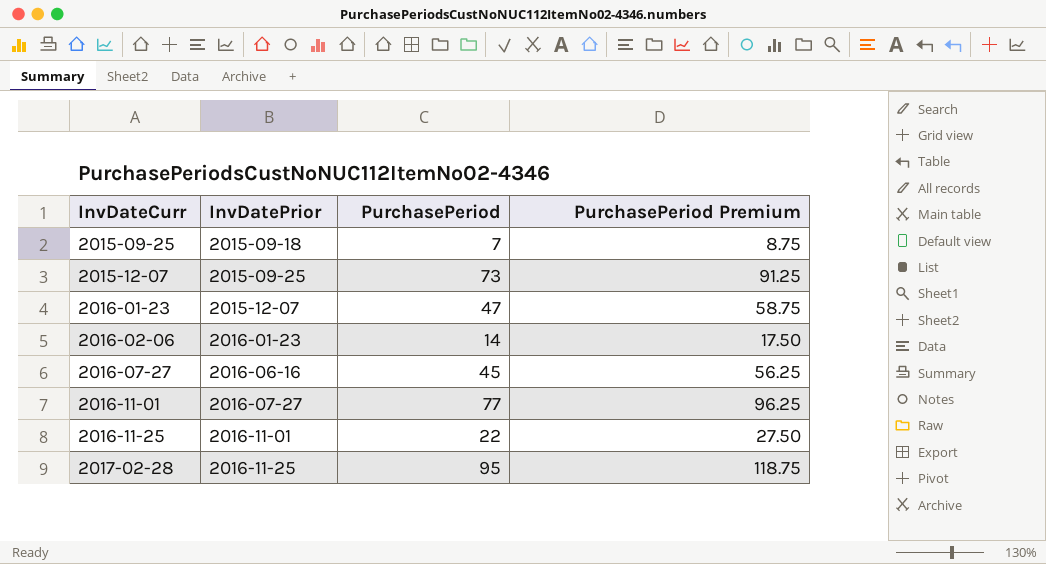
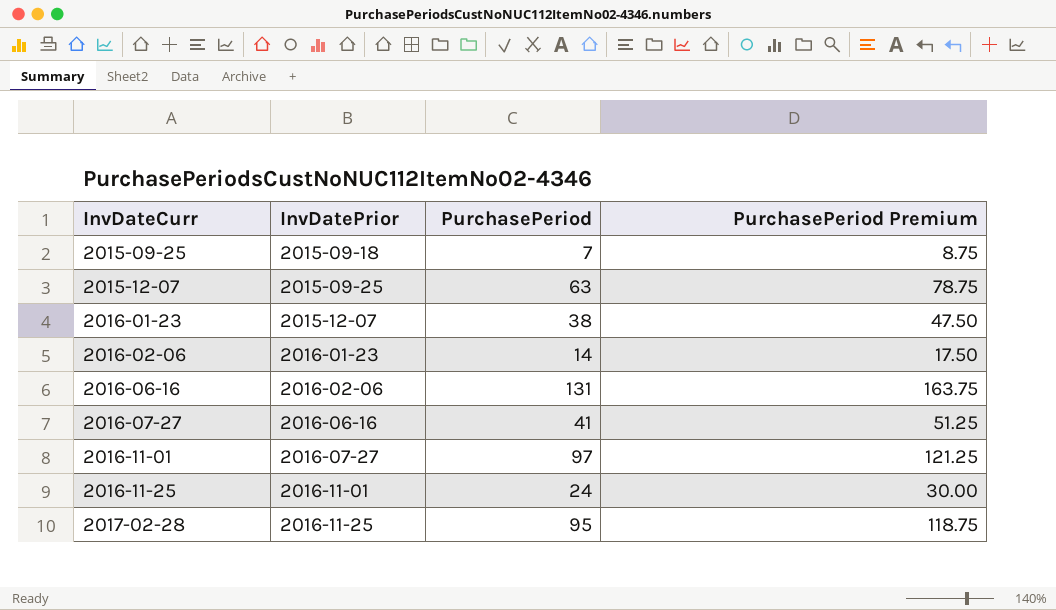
2015-12-07 | PurchasePeriod: 73 -> 63
2015-12-07 | PurchasePeriod Premium: 91.25 -> 78.75
2016-01-23 | PurchasePeriod: 47 -> 38
2016-01-23 | PurchasePeriod Premium: 58.75 -> 47.50
row 2016-06-16: none -> 2016-02-06 | 131 | 163.75
2016-07-27 | PurchasePeriod: 45 -> 41
2016-07-27 | PurchasePeriod Premium: 56.25 -> 51.25
2016-11-01 | PurchasePeriod: 77 -> 97
2016-11-01 | PurchasePeriod Premium: 96.25 -> 121.25
2016-11-25 | PurchasePeriod: 22 -> 24
2016-11-25 | PurchasePeriod Premium: 27.50 -> 30.00

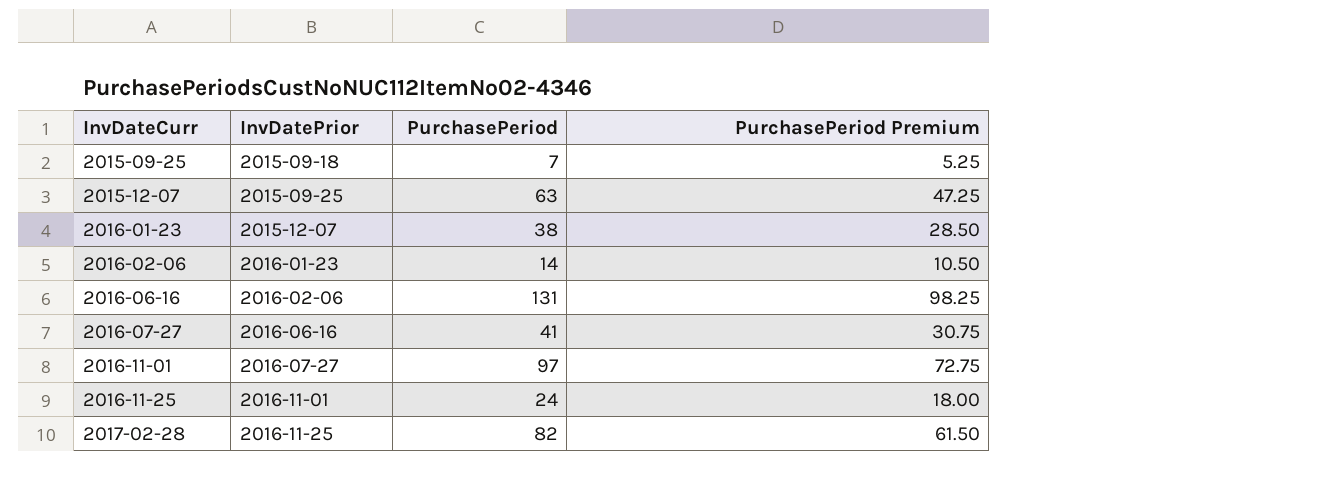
column PurchasePeriod Premium | formula: [PurchasePeriod] * 1.25 -> [PurchasePeriod] * 0.75
2017-02-28 | PurchasePeriod: 95 -> 82

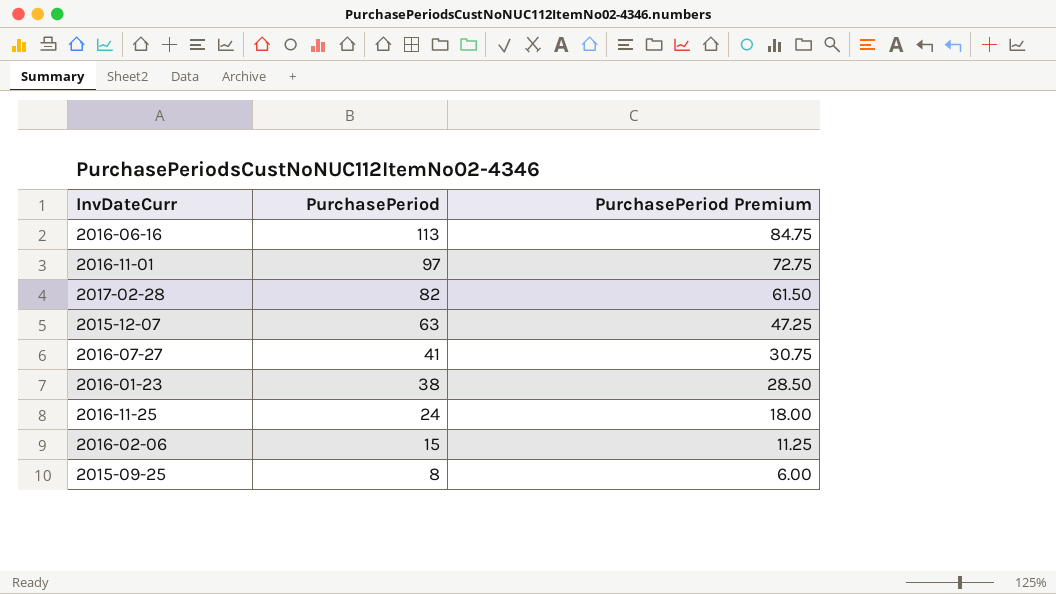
row order: InvDateCurr ascending -> PurchasePeriod descending
column InvDatePrior | position: 2 -> none
2016-06-16 | PurchasePeriod: 131 -> 113
2016-06-16 | PurchasePeriod Premium: 98.25 -> 84.75
2016-02-06 | PurchasePeriod: 14 -> 15
2016-02-06 | PurchasePeriod Premium: 10.50 -> 11.25
2015-09-25 | PurchasePeriod: 7 -> 8
2015-09-25 | PurchasePeriod Premium: 5.25 -> 6.00

